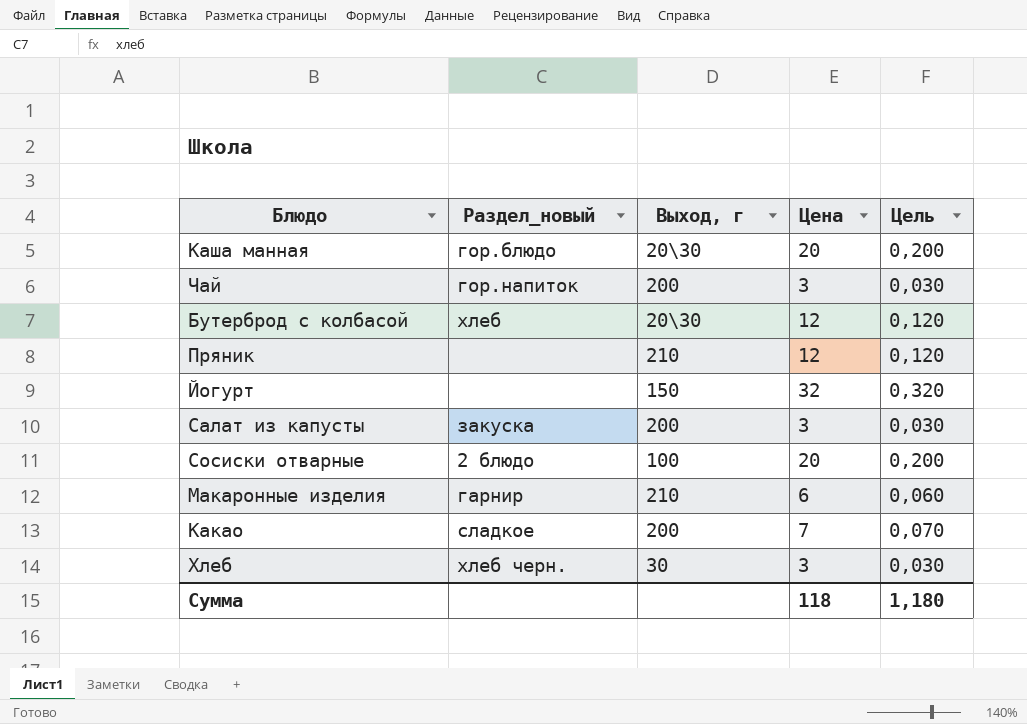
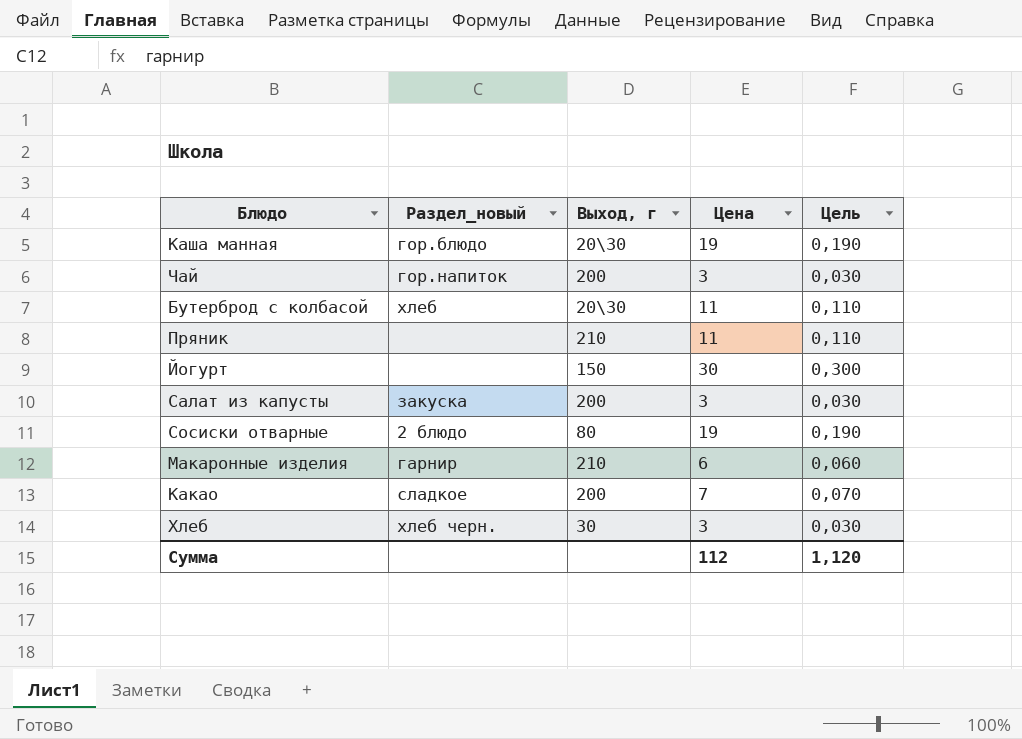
Каша манная | Цена: 20 -> 19
Каша манная | Цель: 0,200 -> 0,190
Бутерброд с колбасой | Цена: 12 -> 11
Бутерброд с колбасой | Цель: 0,120 -> 0,110
Пряник | Цена: 12 -> 11
Пряник | Цель: 0,120 -> 0,110
Йогурт | Цена: 32 -> 30
Йогурт | Цель: 0,320 -> 0,300
Сосиски отварные | Выход, г: 100 -> 80
Сосиски отварные | Цена: 20 -> 19
Сосиски отварные | Цель: 0,200 -> 0,190
Сумма | Цена: 118 -> 112
Сумма | Цель: 1,180 -> 1,120

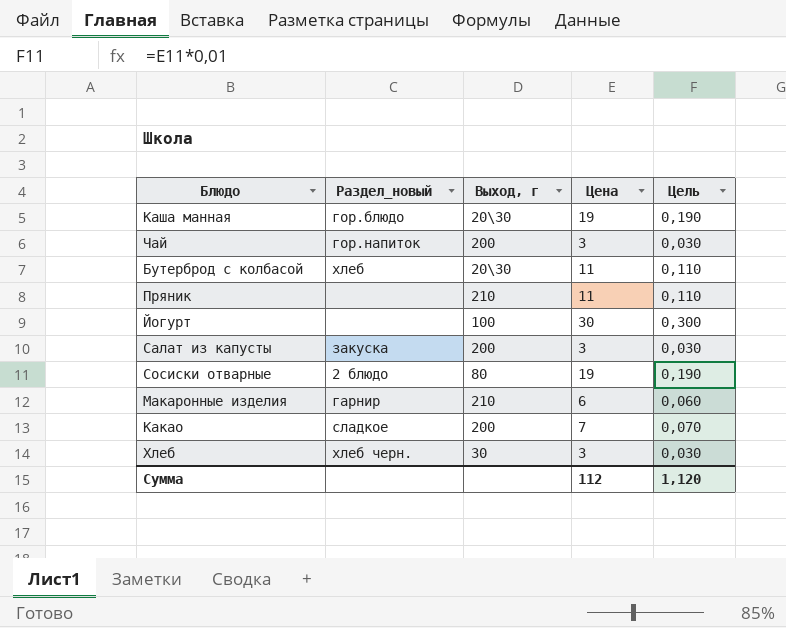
Йогурт | Выход, г: 150 -> 100

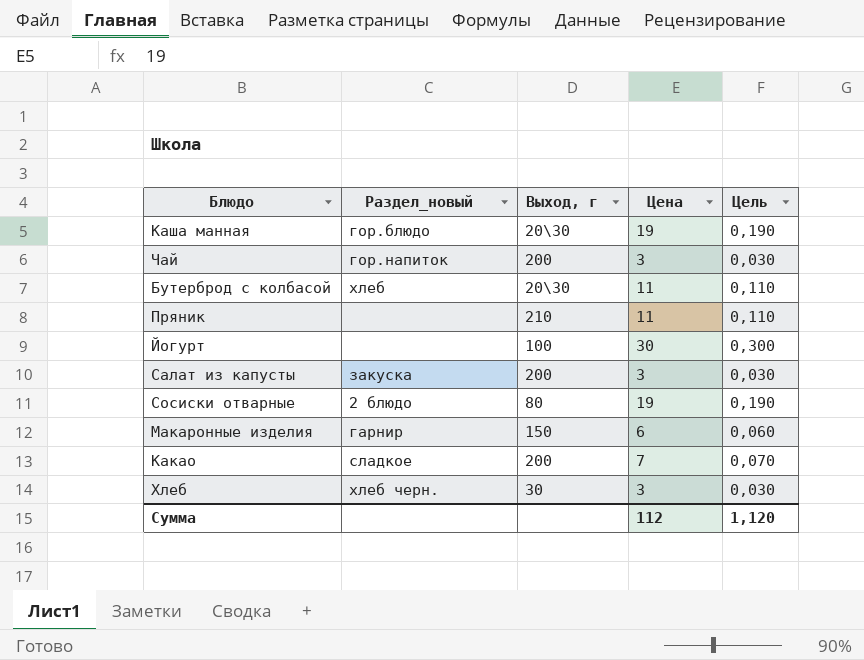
Макаронные изделия | Выход, г: 210 -> 150

